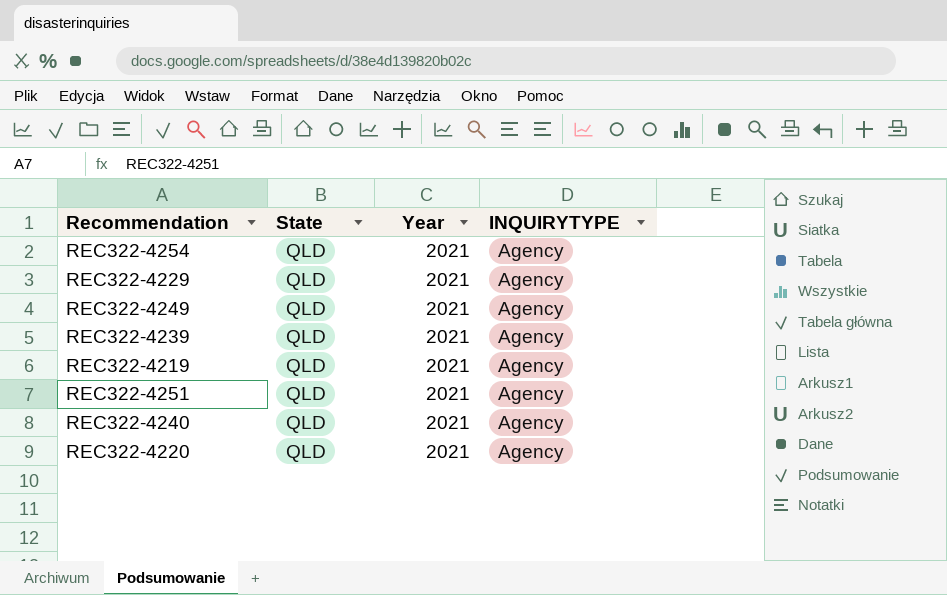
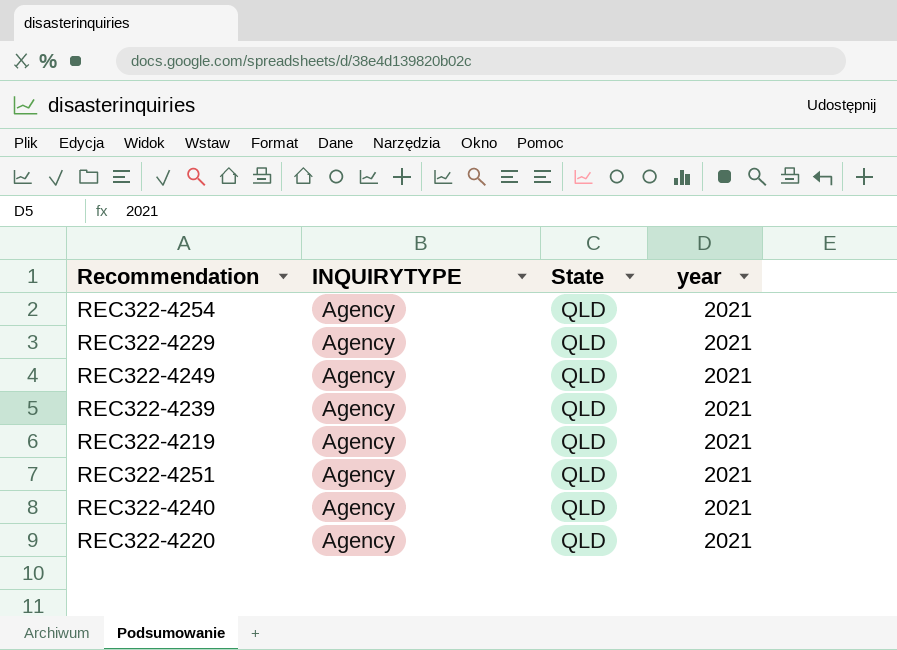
column INQUIRYTYPE | position: 4 -> 2
column name: Year -> year

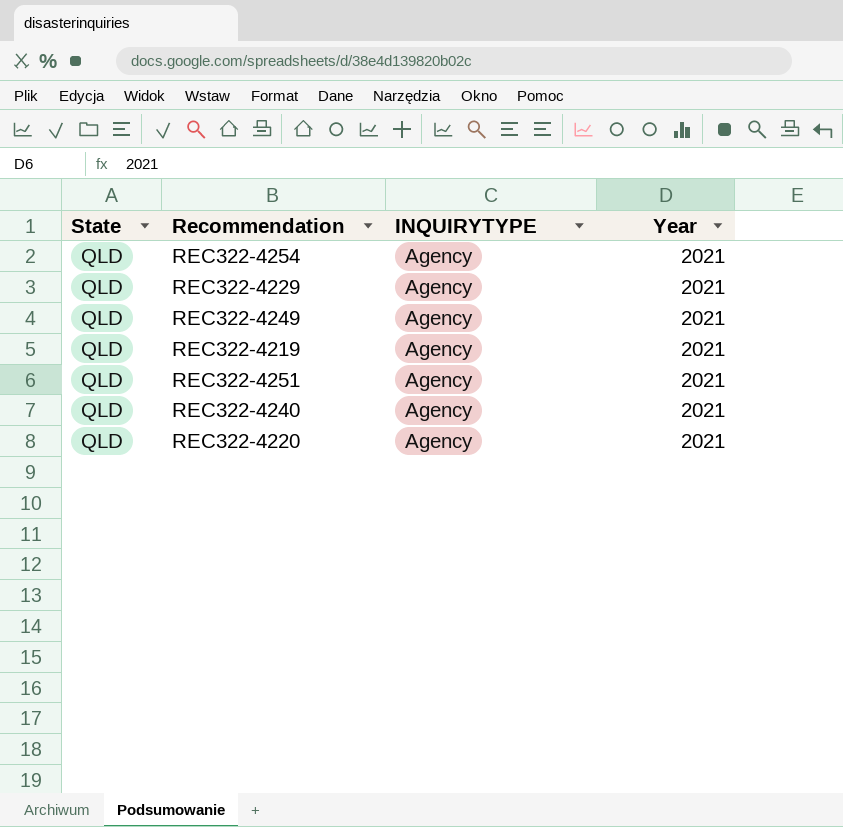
column State | position: 3 -> 1
column name: year -> Year
row REC322-4239: Agency | QLD | 2021 -> none

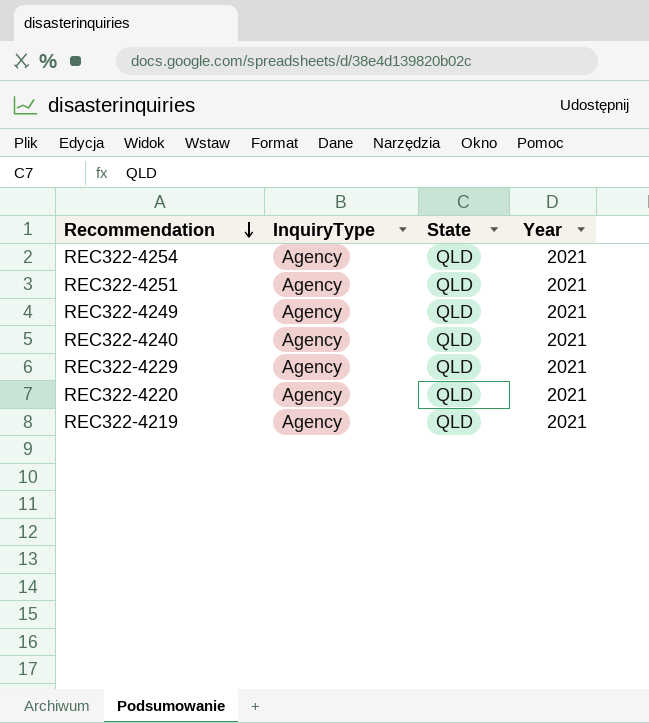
row order: none -> Recommendation descending
column name: INQUIRYTYPE -> InquiryType
column State | position: 1 -> 3

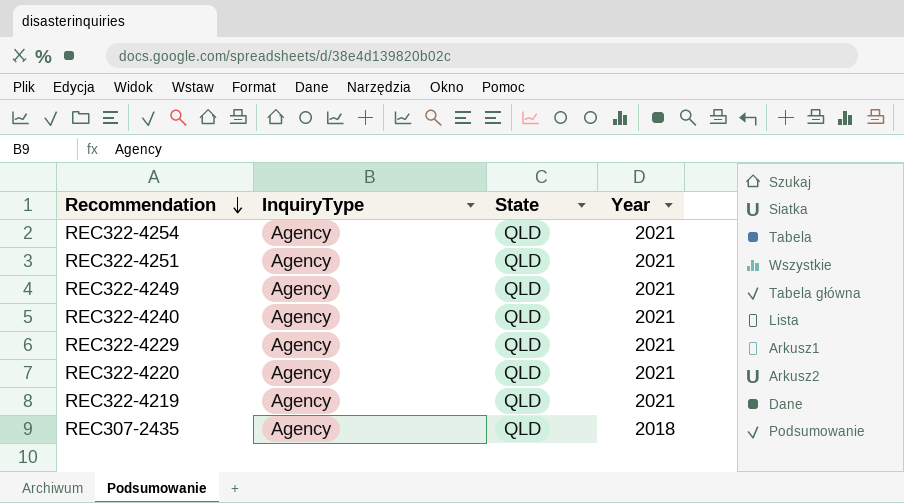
row REC307-2435: none -> Agency | QLD | 2018

